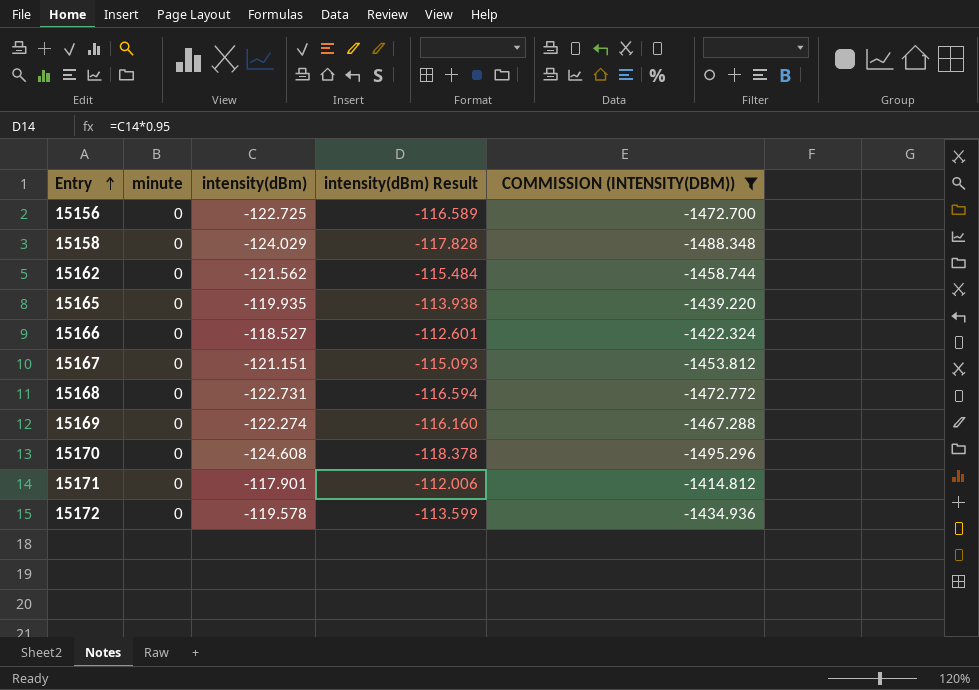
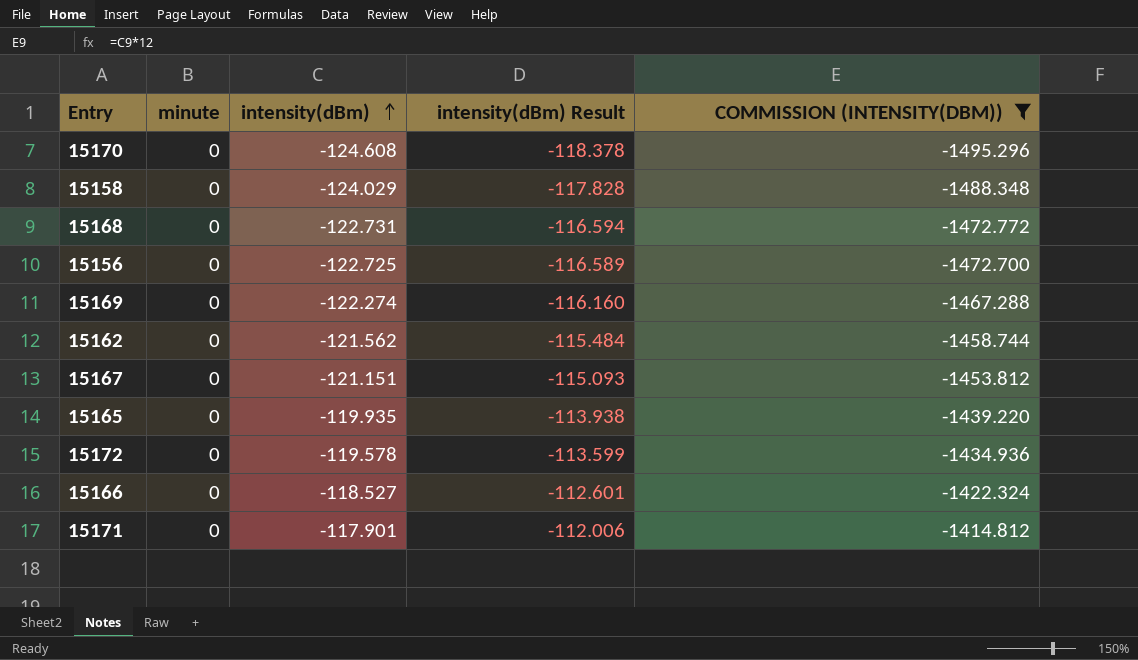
row order: Entry ascending -> intensity(dBm) ascending

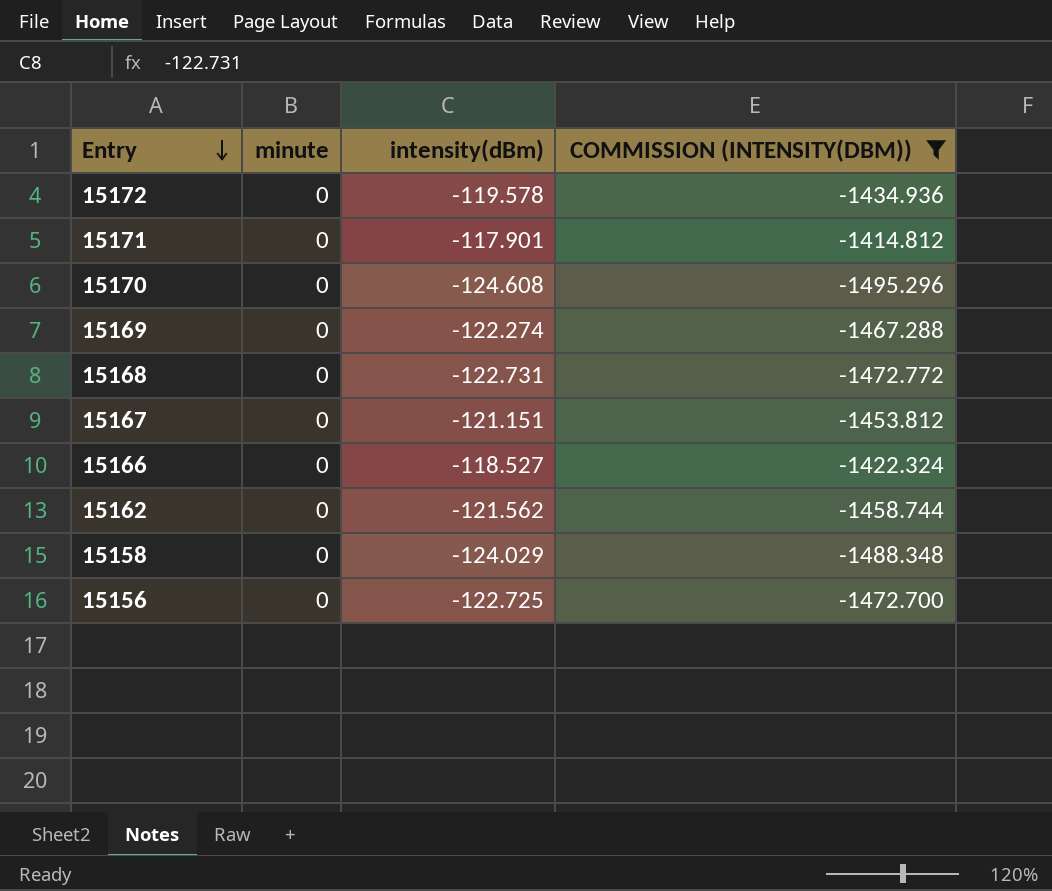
row order: intensity(dBm) ascending -> Entry descending
column intensity(dBm) Result | formula: [intensity(dBm)] * 0.95 -> none
row 15165: 0 | -119.935 | -113.938 | -1439.220 -> none

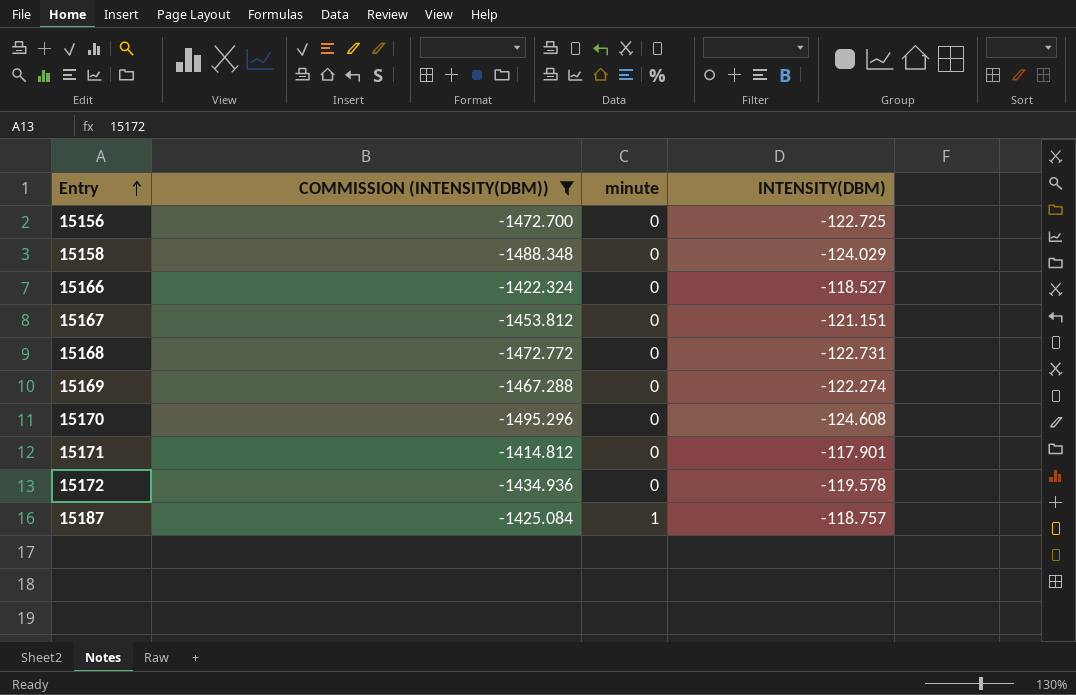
row order: Entry descending -> Entry ascending
column COMMISSION (INTENSITY(DBM)) | position: 4 -> 2
column name: intensity(dBm) -> INTENSITY(DBM)
row 15162: 0 | -121.562 | -1458.744 -> none
row 15187: none -> -1425.084 | 1 | -118.757

